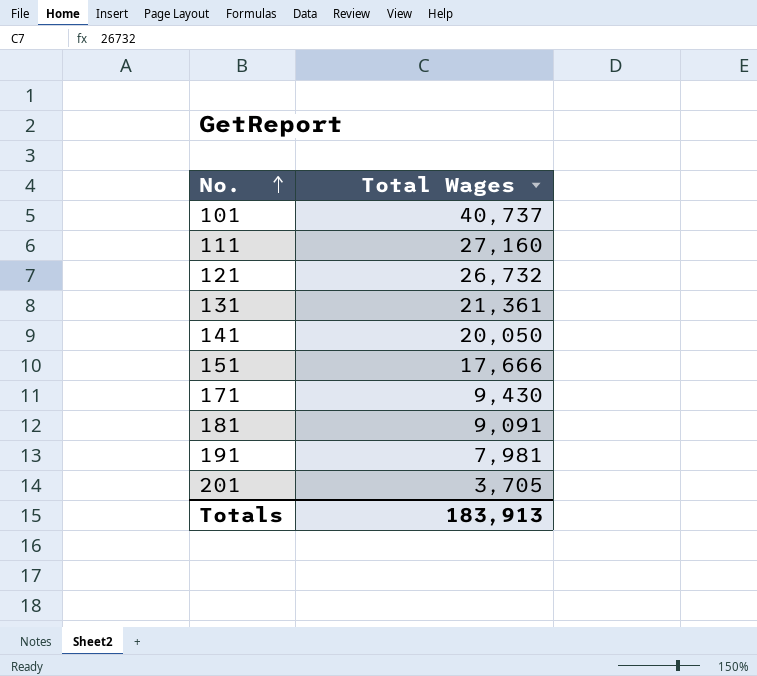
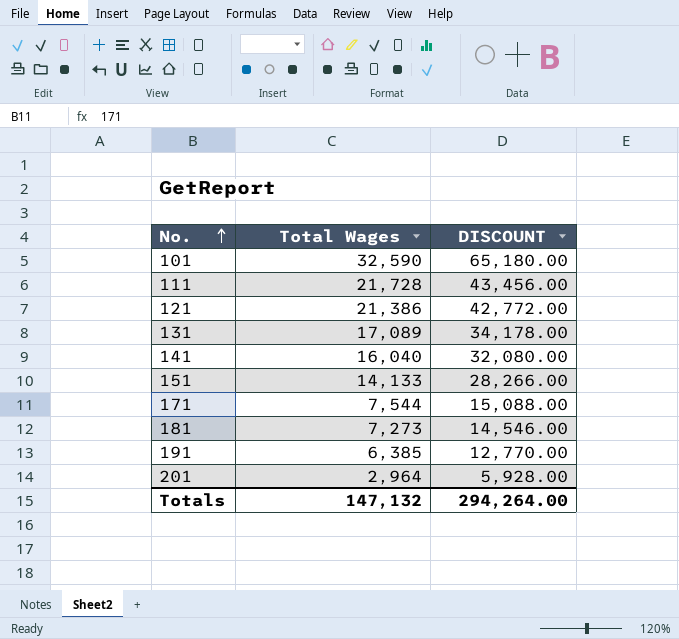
column DISCOUNT | formula: none -> [Total Wages] * 2
101 | Total Wages: 40,737 -> 32,590
111 | Total Wages: 27,160 -> 21,728
121 | Total Wages: 26,732 -> 21,386
131 | Total Wages: 21,361 -> 17,089
141 | Total Wages: 20,050 -> 16,040
151 | Total Wages: 17,666 -> 14,133
171 | Total Wages: 9,430 -> 7,544
181 | Total Wages: 9,091 -> 7,273
191 | Total Wages: 7,981 -> 6,385
201 | Total Wages: 3,705 -> 2,964
Totals | Total Wages: 183,913 -> 147,132

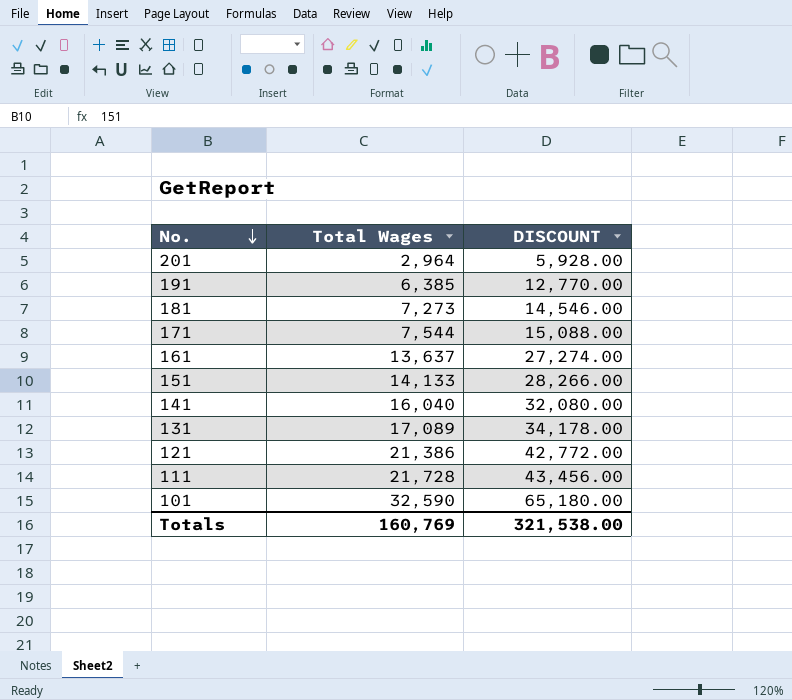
row order: No. ascending -> No. descending
row 161: none -> 13,637 | 27,274.00
Totals | Total Wages: 147,132 -> 160,769
Totals | DISCOUNT: 294,264.00 -> 321,538.00

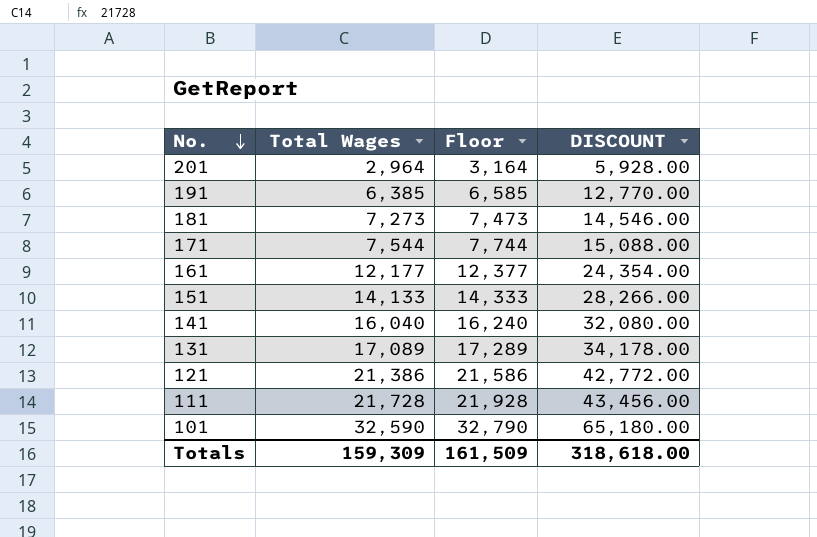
column Floor | formula: none -> [Total Wages] + 200
161 | Total Wages: 13,637 -> 12,177
161 | DISCOUNT: 27,274.00 -> 24,354.00
Totals | Total Wages: 160,769 -> 159,309
Totals | DISCOUNT: 321,538.00 -> 318,618.00

